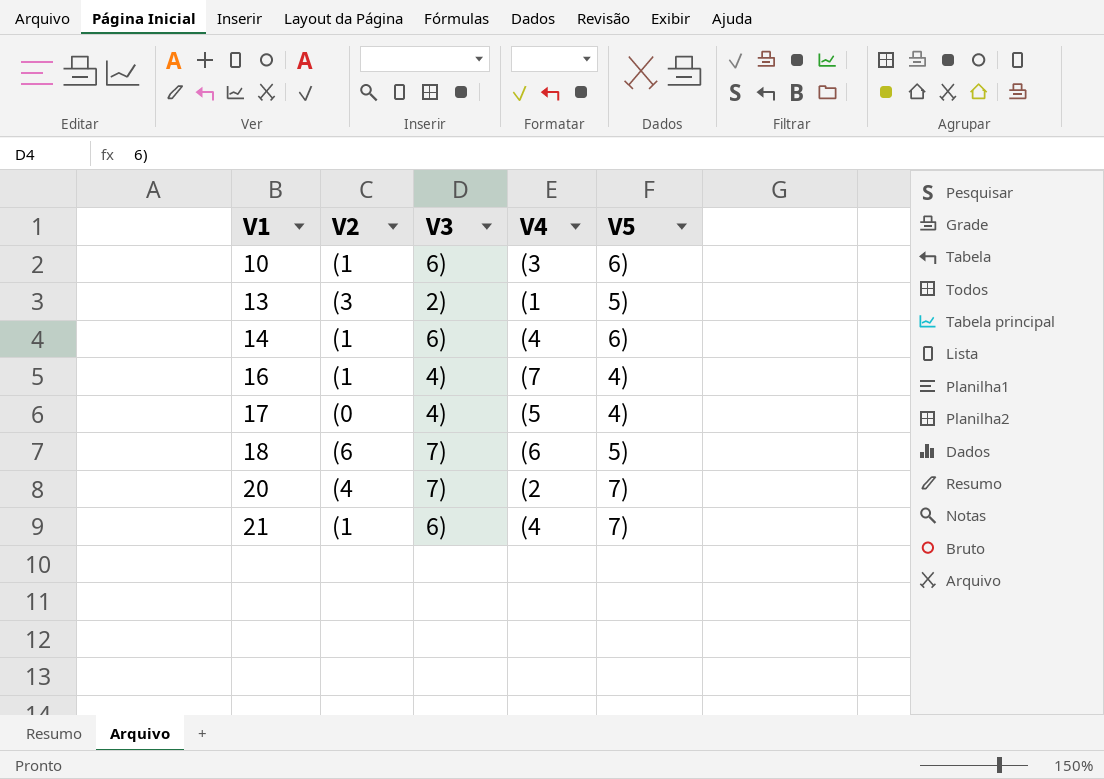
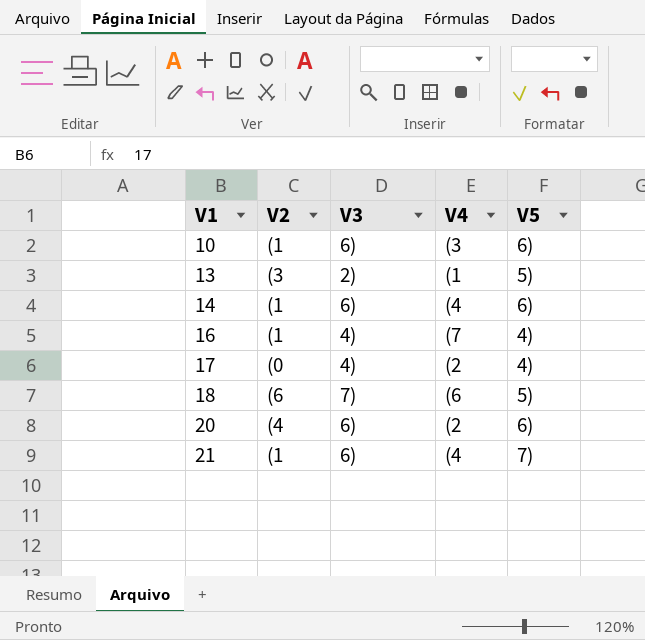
17 | V4: (5 -> (2
20 | V3: 7) -> 6)
20 | V5: 7) -> 6)

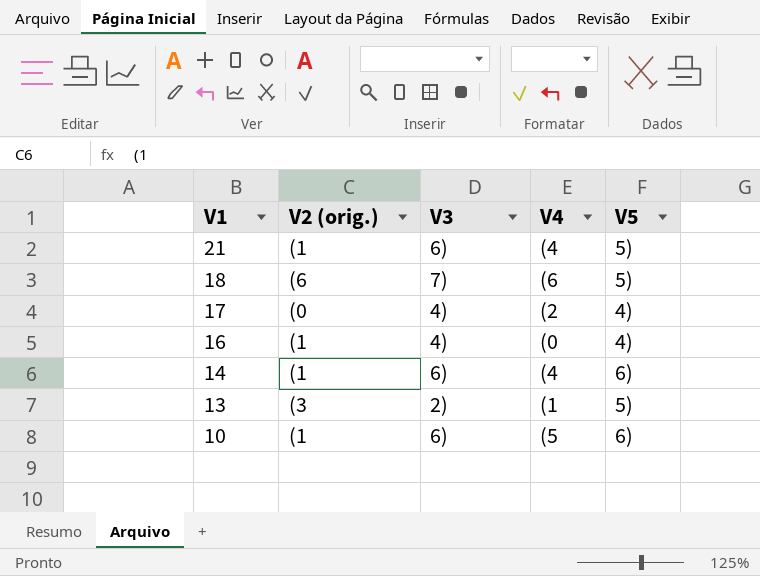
row order: V1 ascending -> V1 descending
column name: V2 -> V2 (orig.)
row 20: (4 | 6) | (2 | 6) -> none
21 | V5: 7) -> 5)
16 | V4: (7 -> (0
10 | V4: (3 -> (5

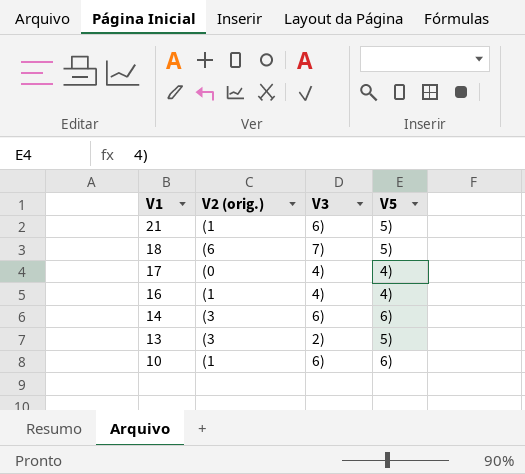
column V4 | position: 4 -> none
14 | V2 (orig.): (1 -> (3

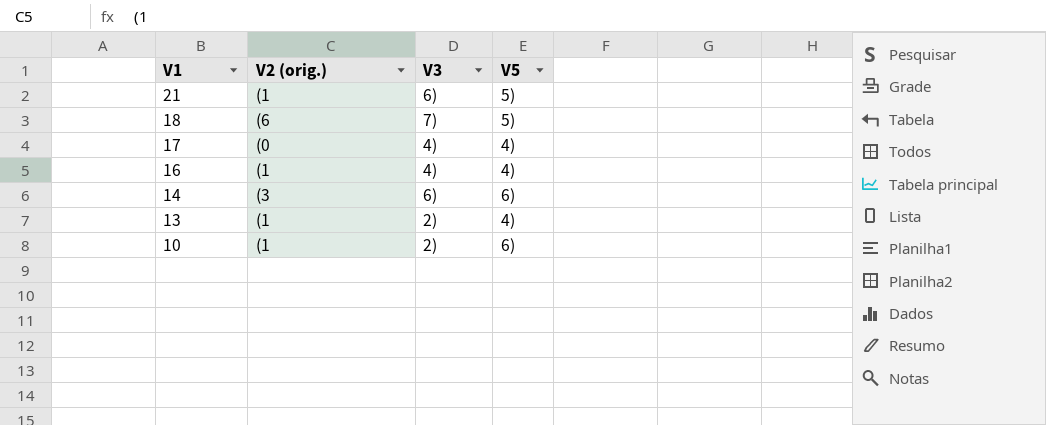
13 | V2 (orig.): (3 -> (1
13 | V5: 5) -> 4)
10 | V3: 6) -> 2)

